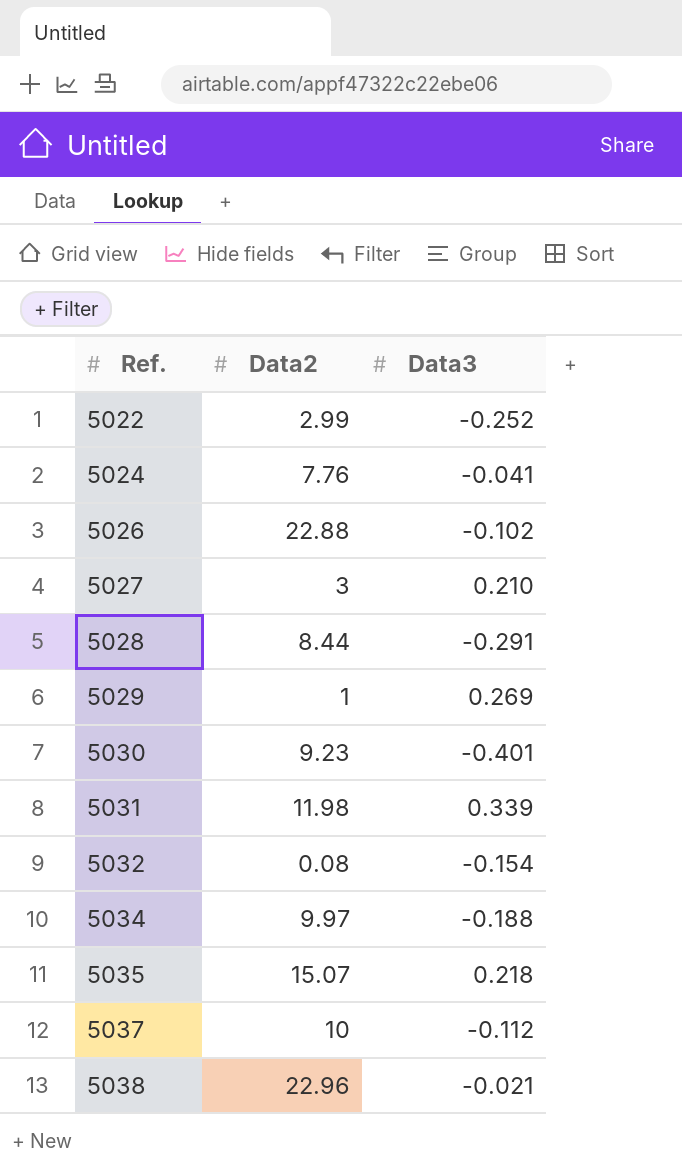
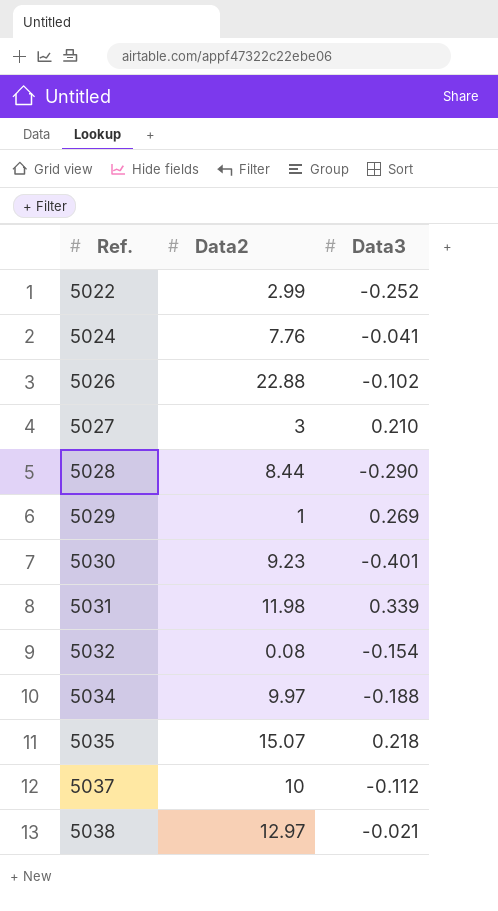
5028 | Data3: -0.291 -> -0.290
5038 | Data2: 22.96 -> 12.97

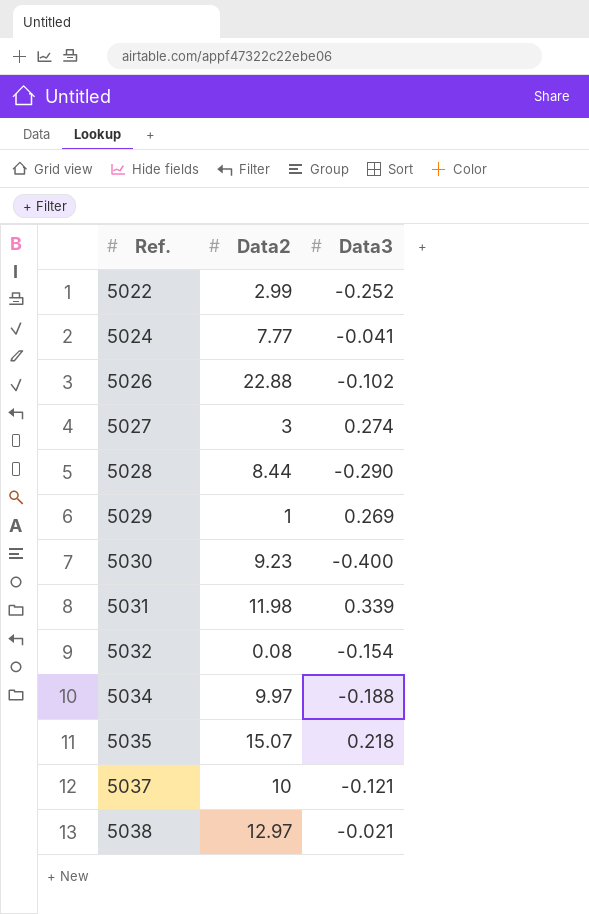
5024 | Data2: 7.76 -> 7.77
5027 | Data3: 0.210 -> 0.274
5030 | Data3: -0.401 -> -0.400
5037 | Data3: -0.112 -> -0.121

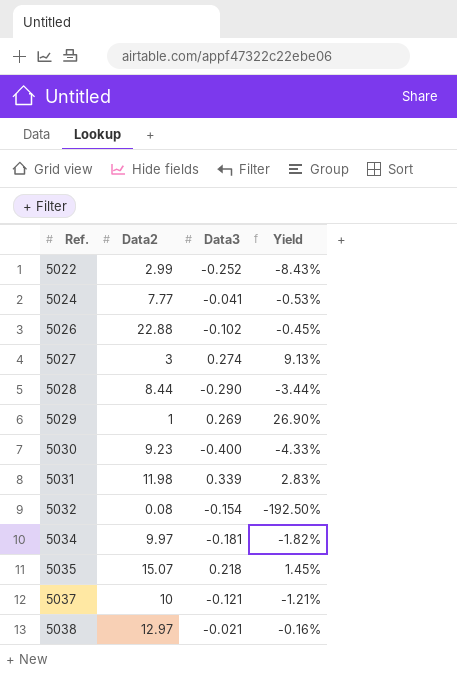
column Yield | formula: none -> [Data3] / [Data2]
5034 | Data3: -0.188 -> -0.181

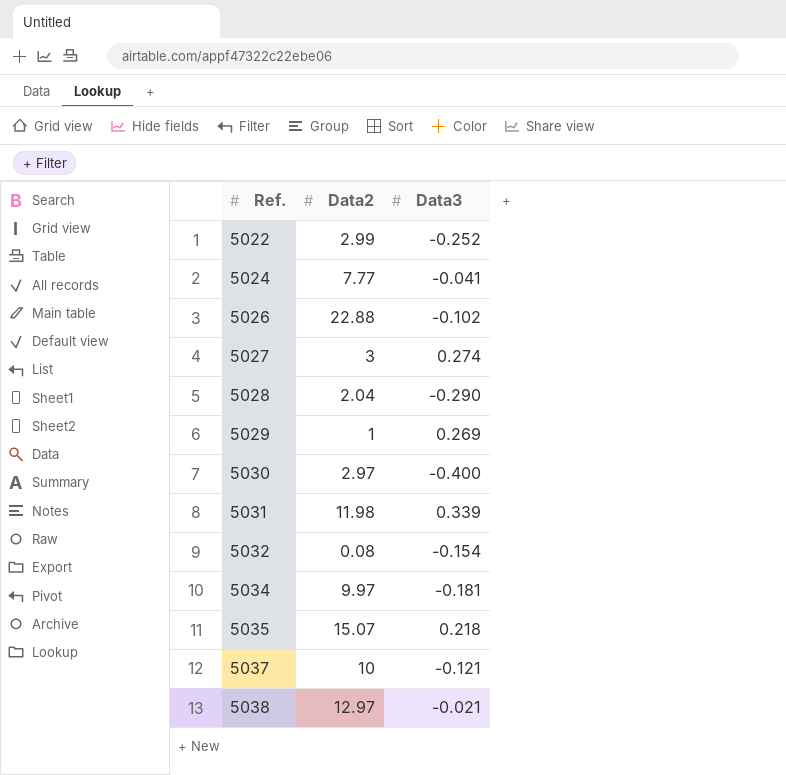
column Yield | formula: [Data3] / [Data2] -> none
5028 | Data2: 8.44 -> 2.04
5030 | Data2: 9.23 -> 2.97

